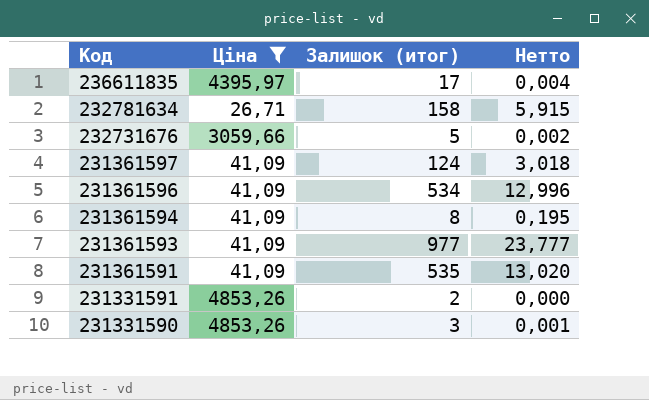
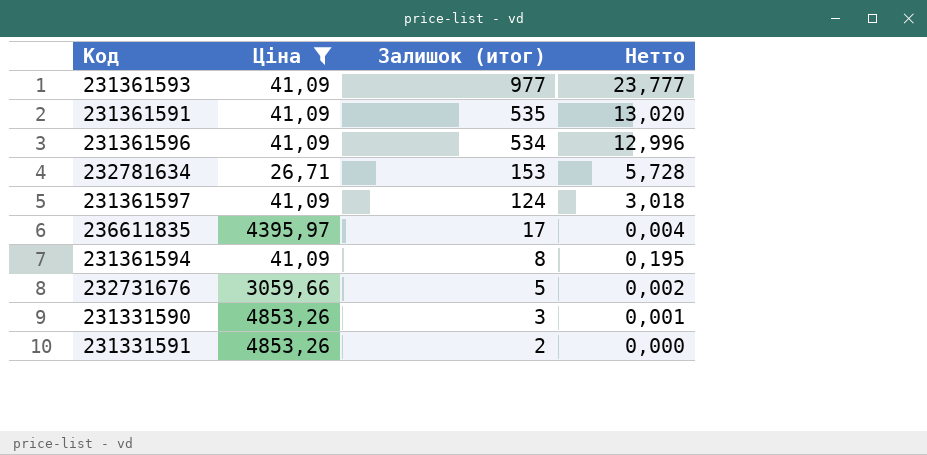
row order: Код descending -> Залишок (итог) descending
232781634 | Залишок (итог): 158 -> 153
232781634 | Нетто: 5,915 -> 5,728

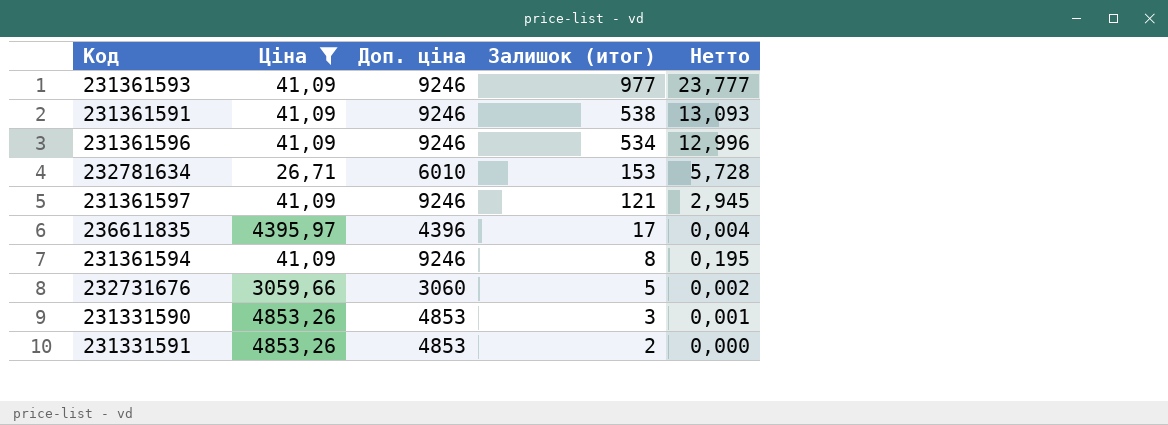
column Доп. ціна | position: none -> 3
231361591 | Залишок (итог): 535 -> 538
231361591 | Нетто: 13,020 -> 13,093
231361597 | Залишок (итог): 124 -> 121
231361597 | Нетто: 3,018 -> 2,945

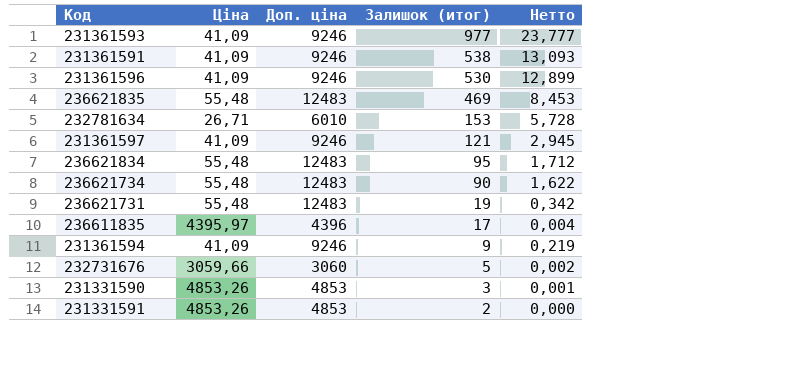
filter: Ціна != 55,48 -> none
231361596 | Залишок (итог): 534 -> 530
231361596 | Нетто: 12,996 -> 12,899
231361594 | Залишок (итог): 8 -> 9
231361594 | Нетто: 0,195 -> 0,219

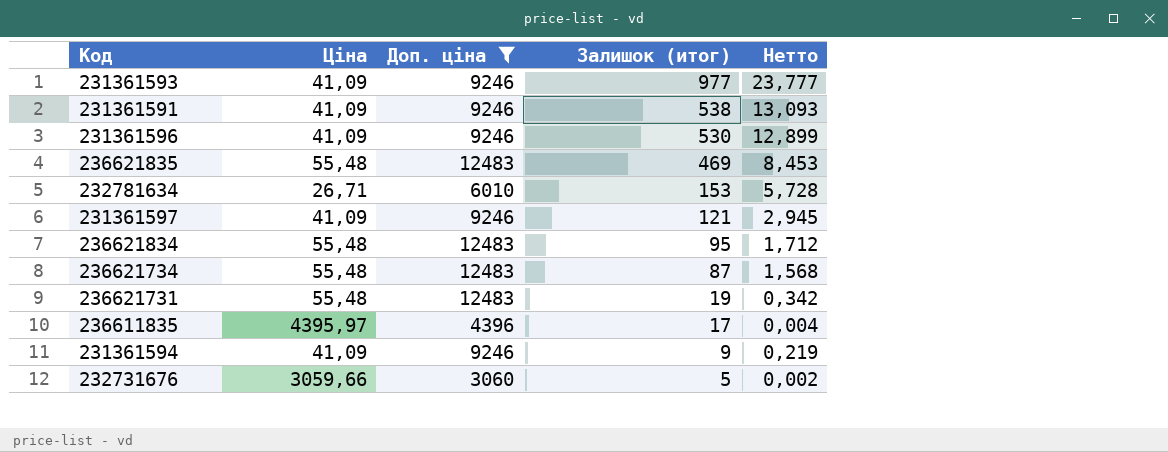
filter: none -> Доп. ціна != 4853
236621734 | Залишок (итог): 90 -> 87
236621734 | Нетто: 1,622 -> 1,568

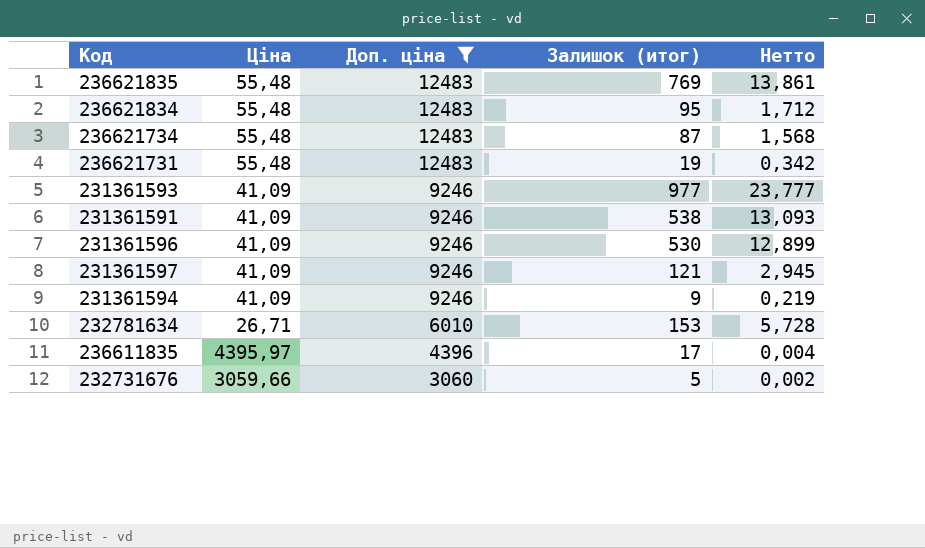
row order: Залишок (итог) descending -> Доп. ціна descending
236621835 | Залишок (итог): 469 -> 769
236621835 | Нетто: 8,453 -> 13,861

